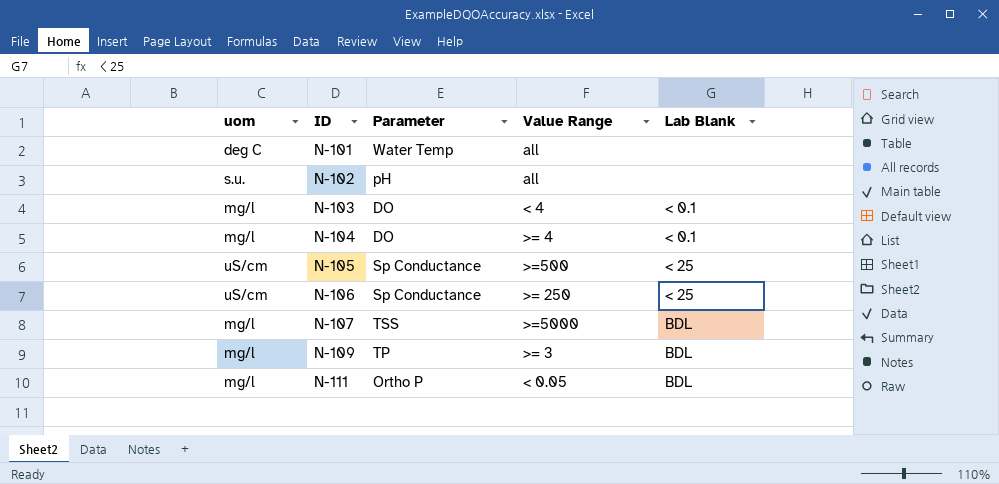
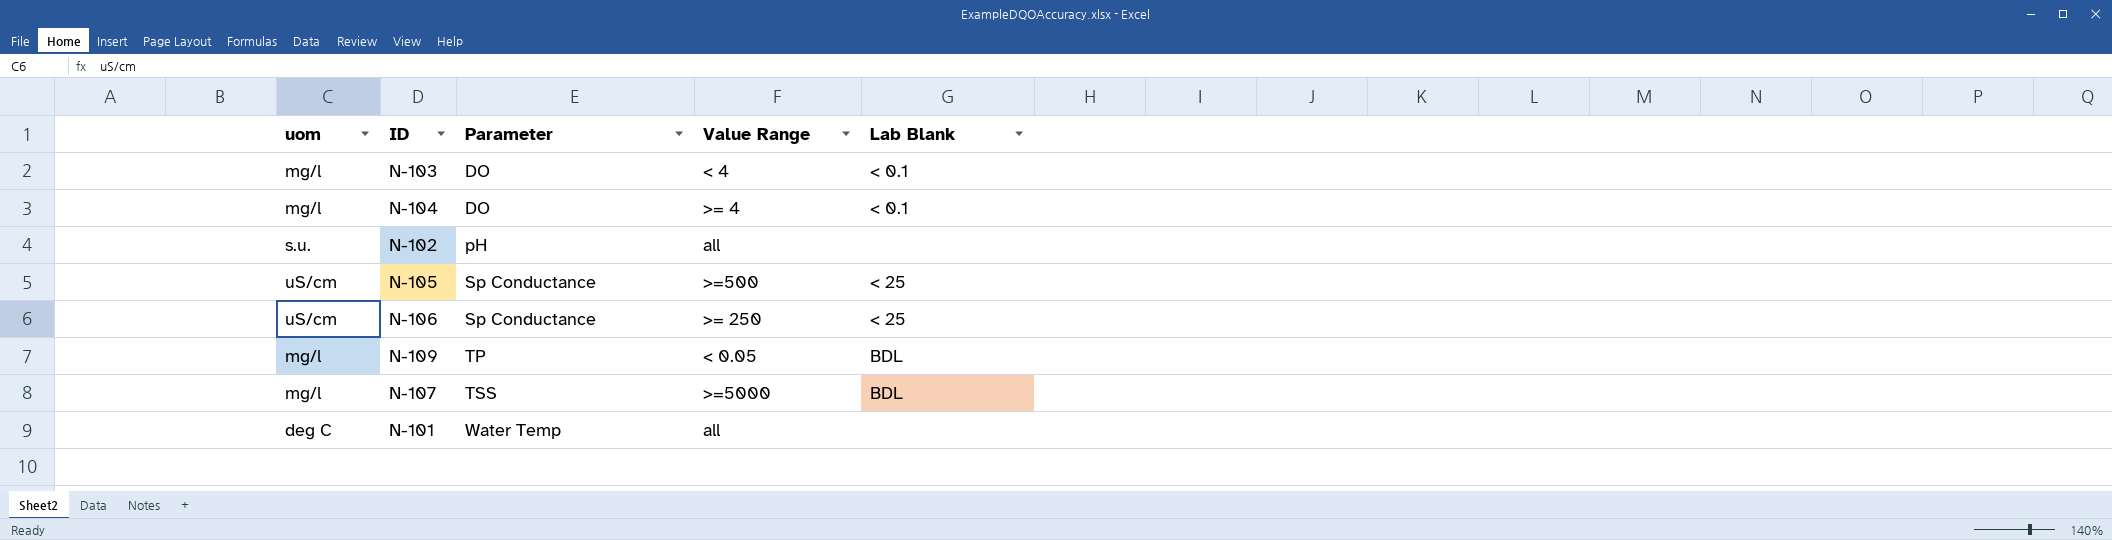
row order: ID ascending -> Parameter ascending
row N-111: mg/l | Ortho P | < 0.05 | BDL -> none
N-109 | Value Range: >= 3 -> < 0.05

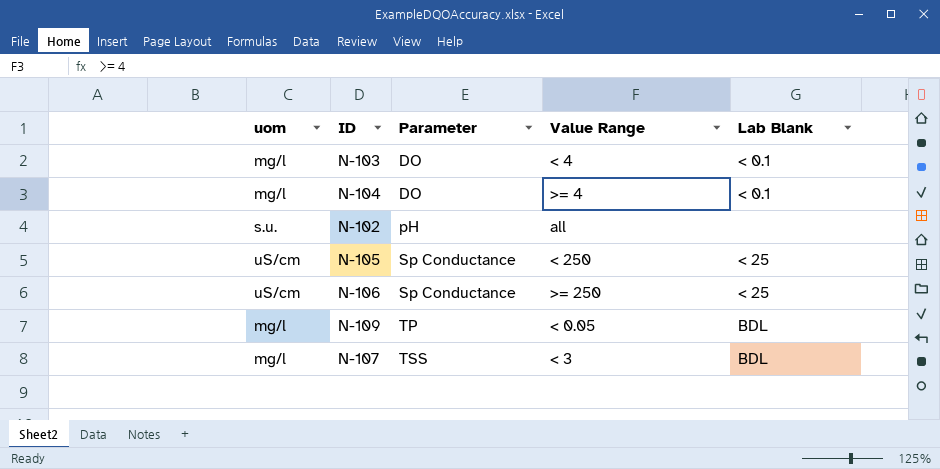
row N-101: deg C | Water Temp | all | none -> none
N-105 | Value Range: >=500 -> < 250
N-107 | Value Range: >=5000 -> < 3

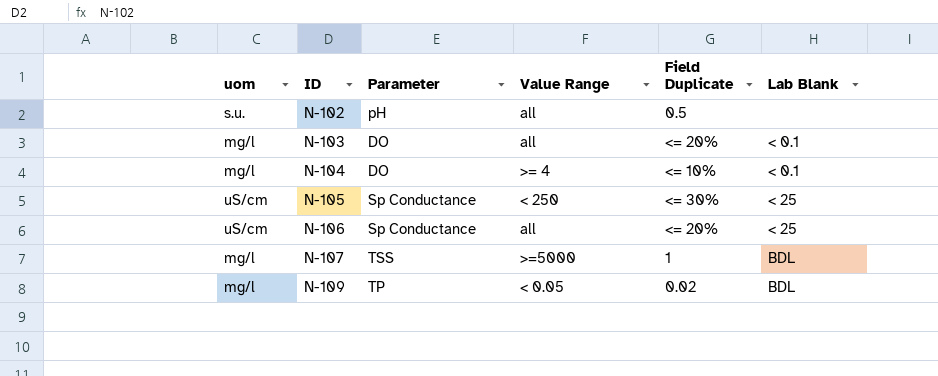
row order: Parameter ascending -> ID ascending
column Field Duplicate | position: none -> 5
N-103 | Value Range: < 4 -> all
N-106 | Value Range: >= 250 -> all
N-107 | Value Range: < 3 -> >=5000

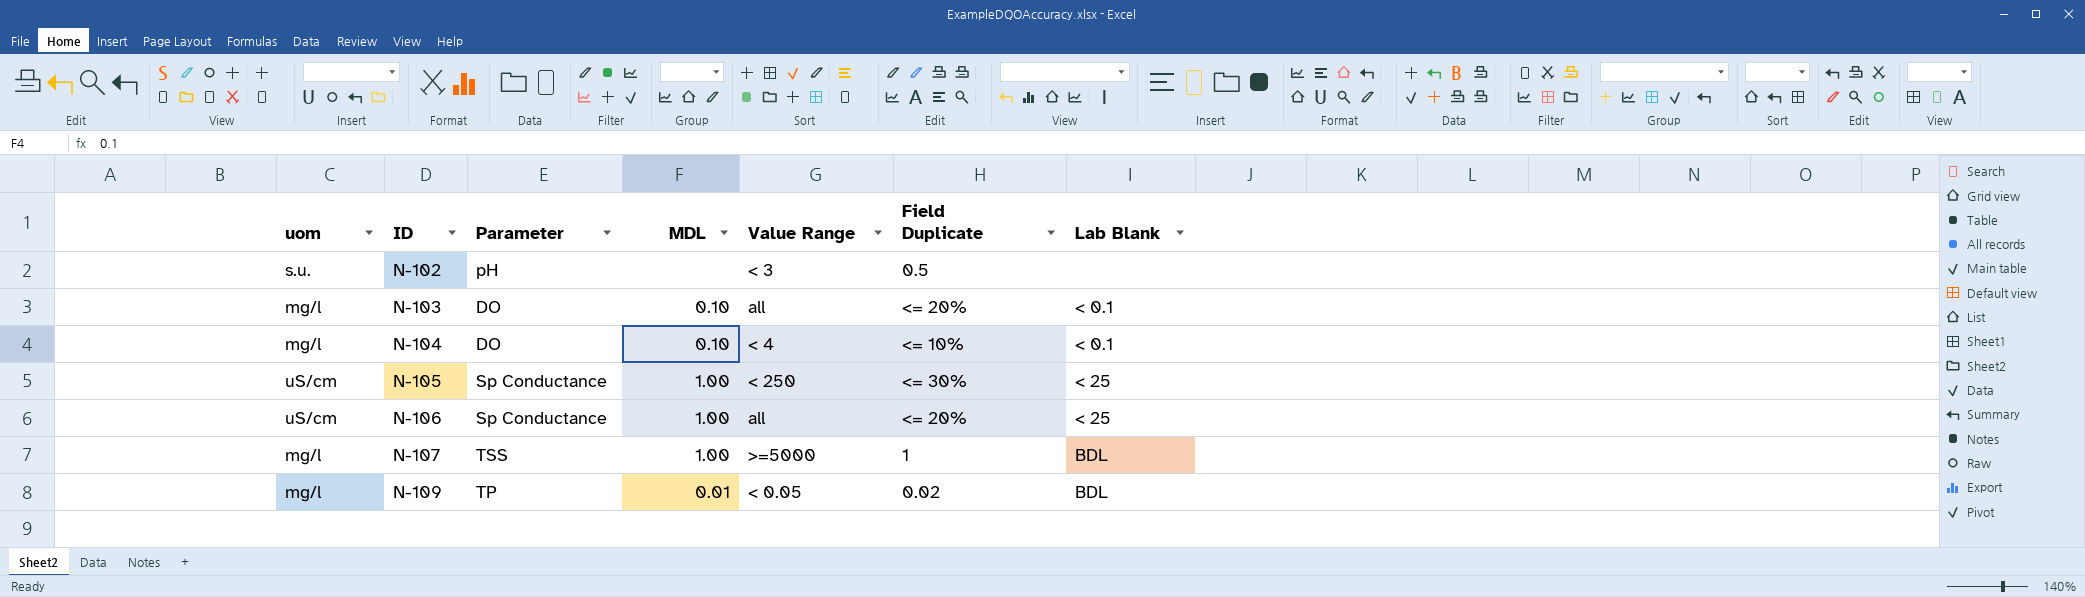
column MDL | position: none -> 4
N-102 | Value Range: all -> < 3
N-104 | Value Range: >= 4 -> < 4

